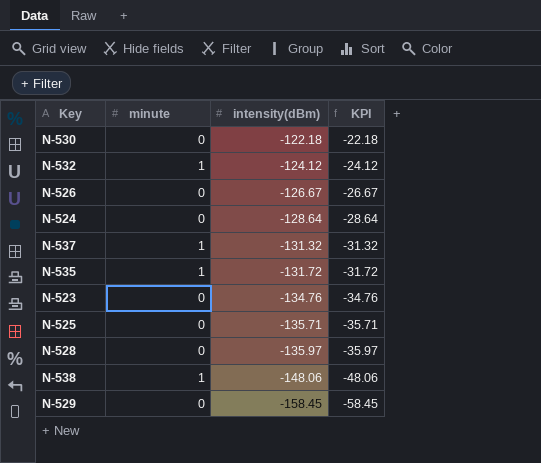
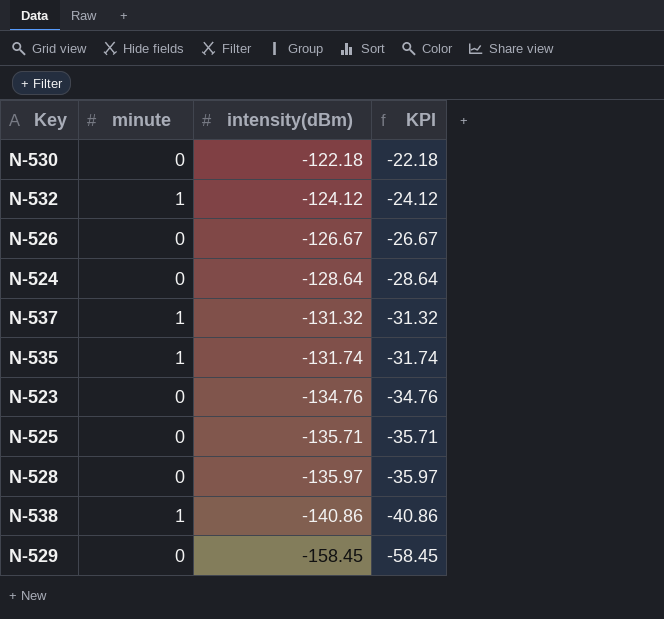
N-535 | intensity(dBm): -131.72 -> -131.74
N-535 | KPI: -31.72 -> -31.74
N-538 | intensity(dBm): -148.06 -> -140.86
N-538 | KPI: -48.06 -> -40.86

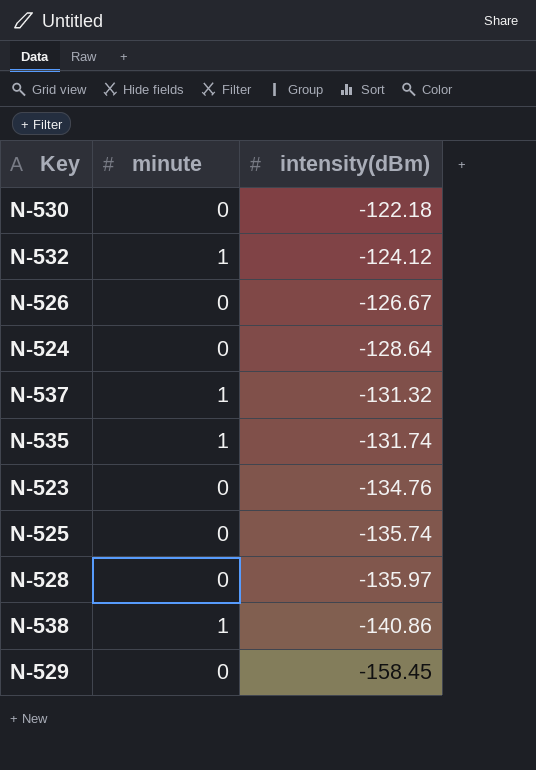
column KPI | formula: [intensity(dBm)] + 100 -> none
N-525 | intensity(dBm): -135.71 -> -135.74

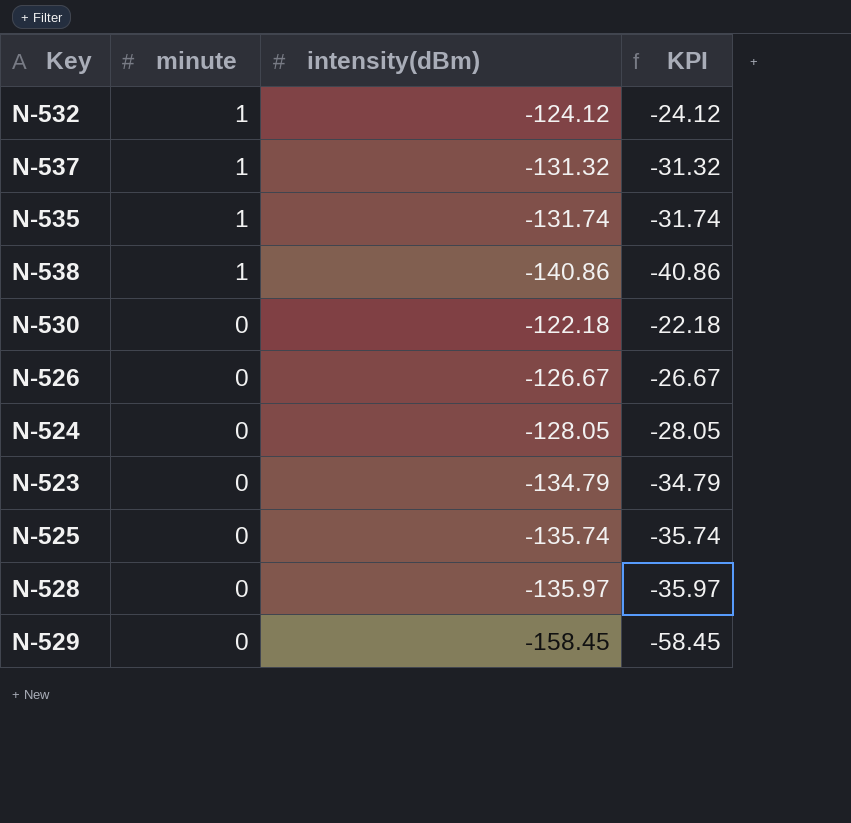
row order: intensity(dBm) descending -> minute descending
column KPI | formula: none -> [intensity(dBm)] + 100
N-524 | intensity(dBm): -128.64 -> -128.05
N-523 | intensity(dBm): -134.76 -> -134.79

